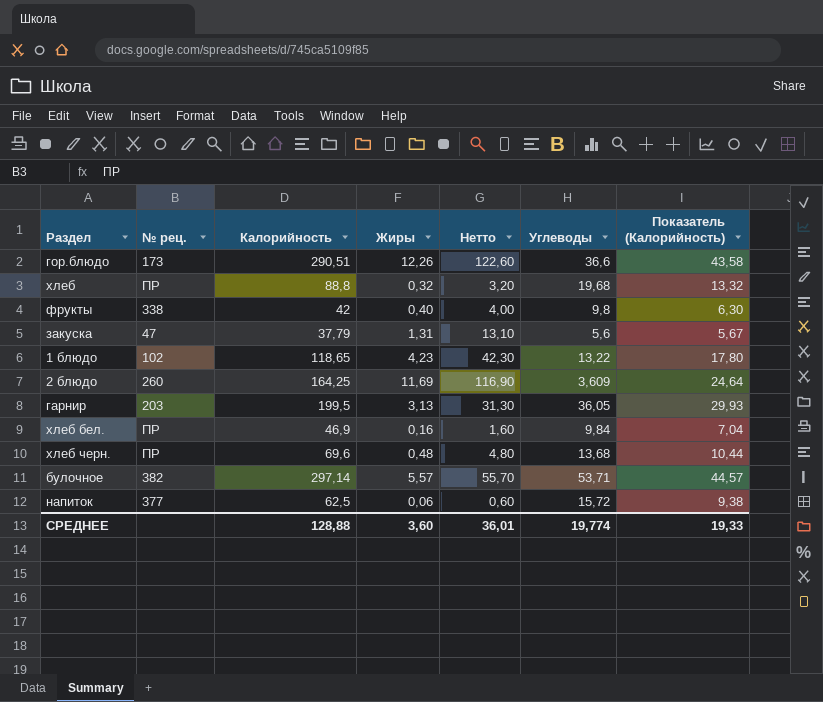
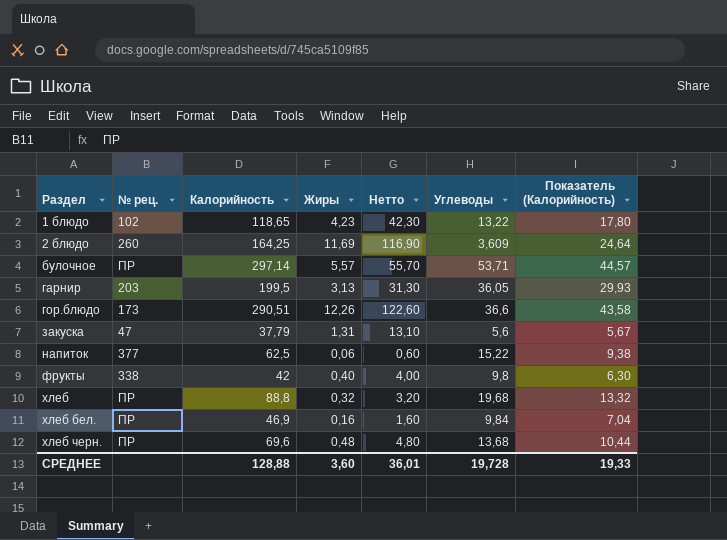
row order: none -> Раздел ascending
булочное | № рец.: 382 -> ПР
напиток | Углеводы: 15,72 -> 15,22
СРЕДНЕЕ | Углеводы: 19,774 -> 19,728

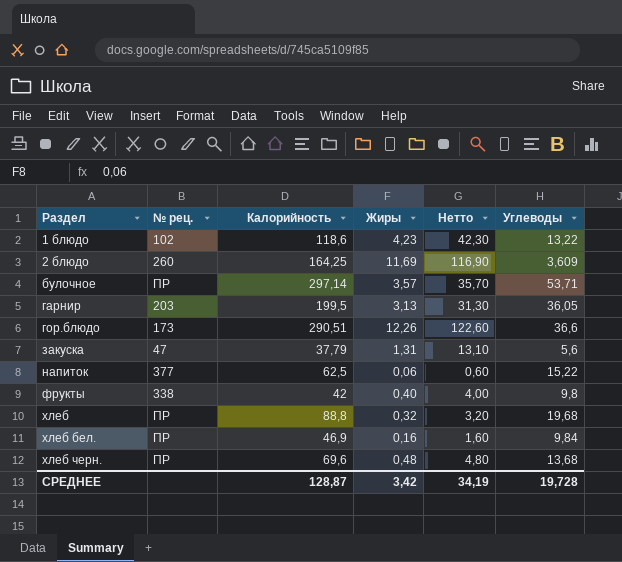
column Показатель (Калорийность) | formula: [Калорийность] * 0,15 -> none
1 блюдо | Калорийность: 118,65 -> 118,6
булочное | Жиры: 5,57 -> 3,57
булочное | Нетто: 55,70 -> 35,70
СРЕДНЕЕ | Калорийность: 128,88 -> 128,87
СРЕДНЕЕ | Жиры: 3,60 -> 3,42
СРЕДНЕЕ | Нетто: 36,01 -> 34,19

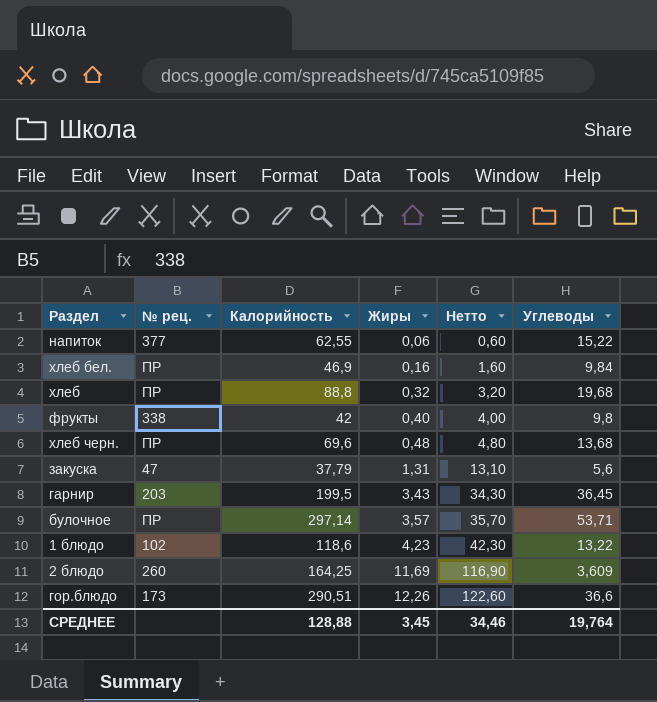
row order: Раздел ascending -> Жиры ascending
напиток | Калорийность: 62,5 -> 62,55
гарнир | Жиры: 3,13 -> 3,43
гарнир | Нетто: 31,30 -> 34,30
гарнир | Углеводы: 36,05 -> 36,45
СРЕДНЕЕ | Калорийность: 128,87 -> 128,88
СРЕДНЕЕ | Жиры: 3,42 -> 3,45
СРЕДНЕЕ | Нетто: 34,19 -> 34,46
СРЕДНЕЕ | Углеводы: 19,728 -> 19,764

